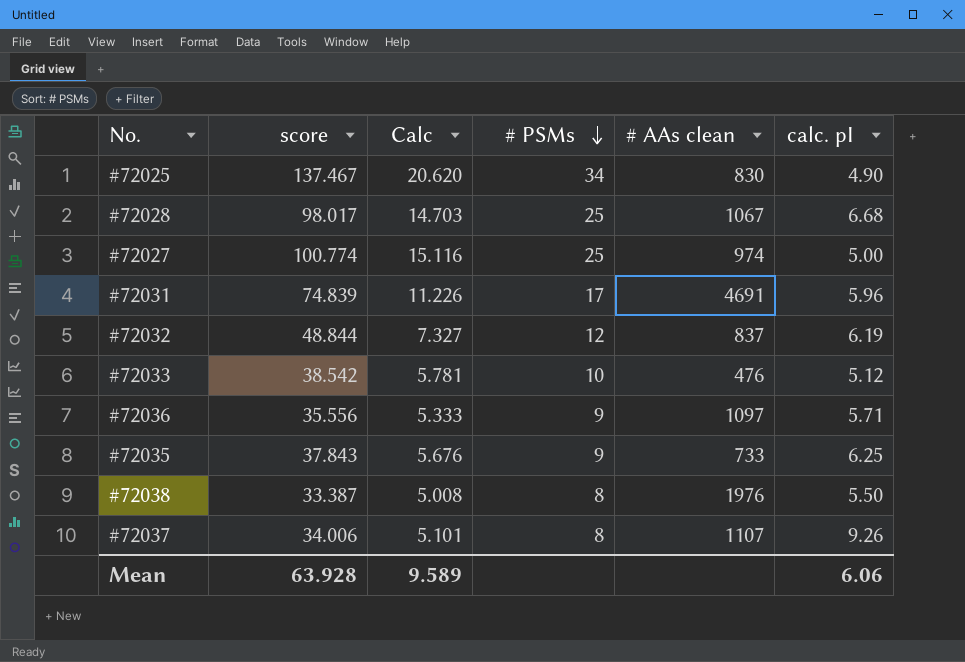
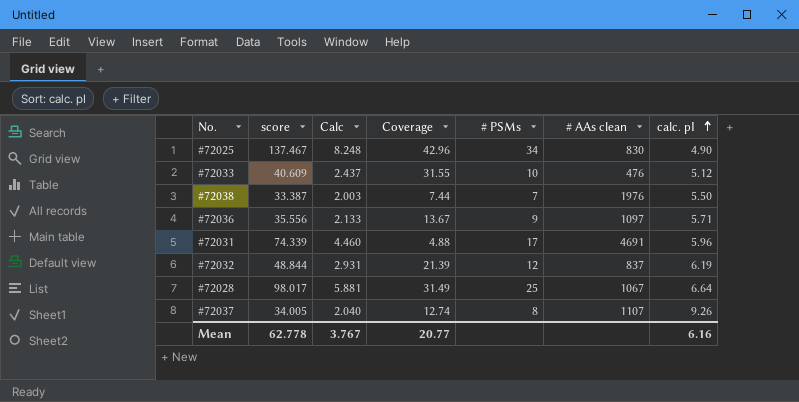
row order: # PSMs descending -> calc. pI ascending
column Calc | formula: [score] * 0.15 -> [score] * 0.06
column Coverage | position: none -> 4
row #72027: 100.774 | 15.116 | 25 | 974 | 5.00 -> none
row #72035: 37.843 | 5.676 | 9 | 733 | 6.25 -> none
#72033 | score: 38.542 -> 40.609
#72038 | # PSMs: 8 -> 7
#72031 | score: 74.839 -> 74.339
#72028 | calc. pI: 6.68 -> 6.64
#72037 | score: 34.006 -> 34.005
Mean | score: 63.928 -> 62.778
Mean | Calc: 9.589 -> 3.767
Mean | calc. pI: 6.06 -> 6.16

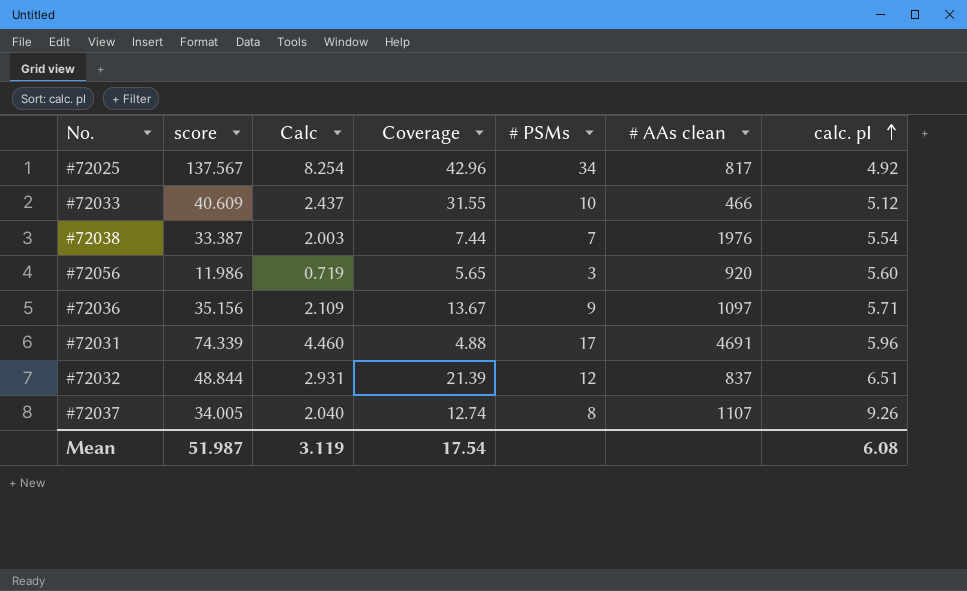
row #72028: 98.017 | 5.881 | 31.49 | 25 | 1067 | 6.64 -> none
#72025 | score: 137.467 -> 137.567
#72025 | Calc: 8.248 -> 8.254
#72025 | # AAs clean: 830 -> 817
#72025 | calc. pI: 4.90 -> 4.92
#72033 | # AAs clean: 476 -> 466
#72038 | calc. pI: 5.50 -> 5.54
row #72056: none -> 11.986 | 0.719 | 5.65 | 3 | 920 | 5.60
#72036 | score: 35.556 -> 35.156
#72036 | Calc: 2.133 -> 2.109
#72032 | calc. pI: 6.19 -> 6.51
Mean | score: 62.778 -> 51.987
Mean | Calc: 3.767 -> 3.119
Mean | Coverage: 20.77 -> 17.54
Mean | calc. pI: 6.16 -> 6.08

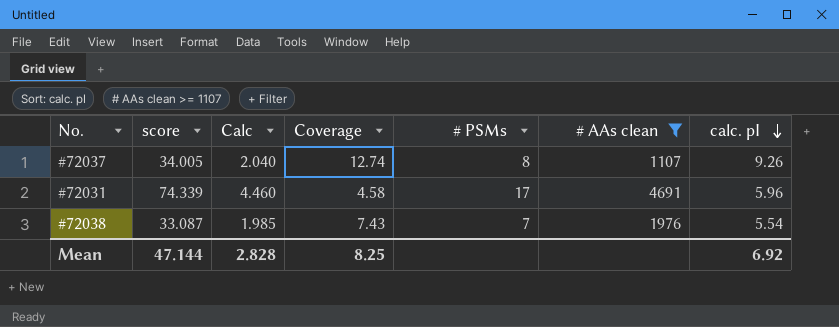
filter: none -> # AAs clean >= 1107
row order: calc. pI ascending -> calc. pI descending
#72031 | Coverage: 4.88 -> 4.58
#72038 | score: 33.387 -> 33.087
#72038 | Calc: 2.003 -> 1.985
#72038 | Coverage: 7.44 -> 7.43
Mean | score: 51.987 -> 47.144
Mean | Calc: 3.119 -> 2.828
Mean | Coverage: 17.54 -> 8.25
Mean | calc. pI: 6.08 -> 6.92

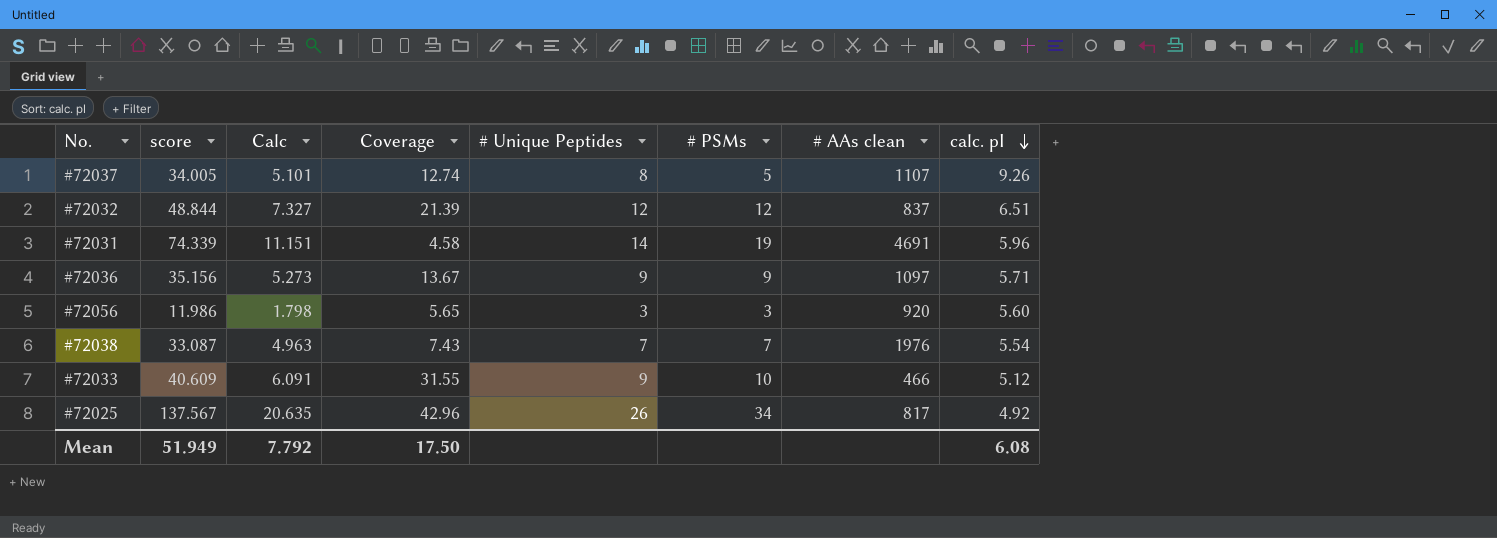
filter: # AAs clean >= 1107 -> none
column Calc | formula: [score] * 0.06 -> [score] * 0.15
column # Unique Peptides | position: none -> 5
#72037 | # PSMs: 8 -> 5
#72031 | # PSMs: 17 -> 19
Mean | score: 47.144 -> 51.949
Mean | Calc: 2.828 -> 7.792
Mean | Coverage: 8.25 -> 17.50
Mean | calc. pI: 6.92 -> 6.08

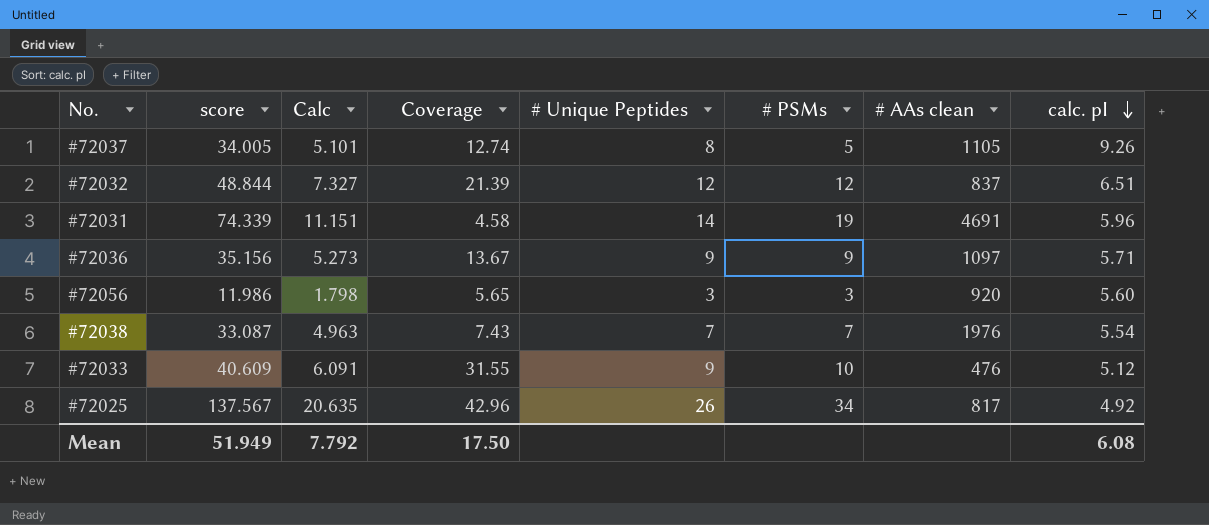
#72037 | # AAs clean: 1107 -> 1105
#72033 | # AAs clean: 466 -> 476

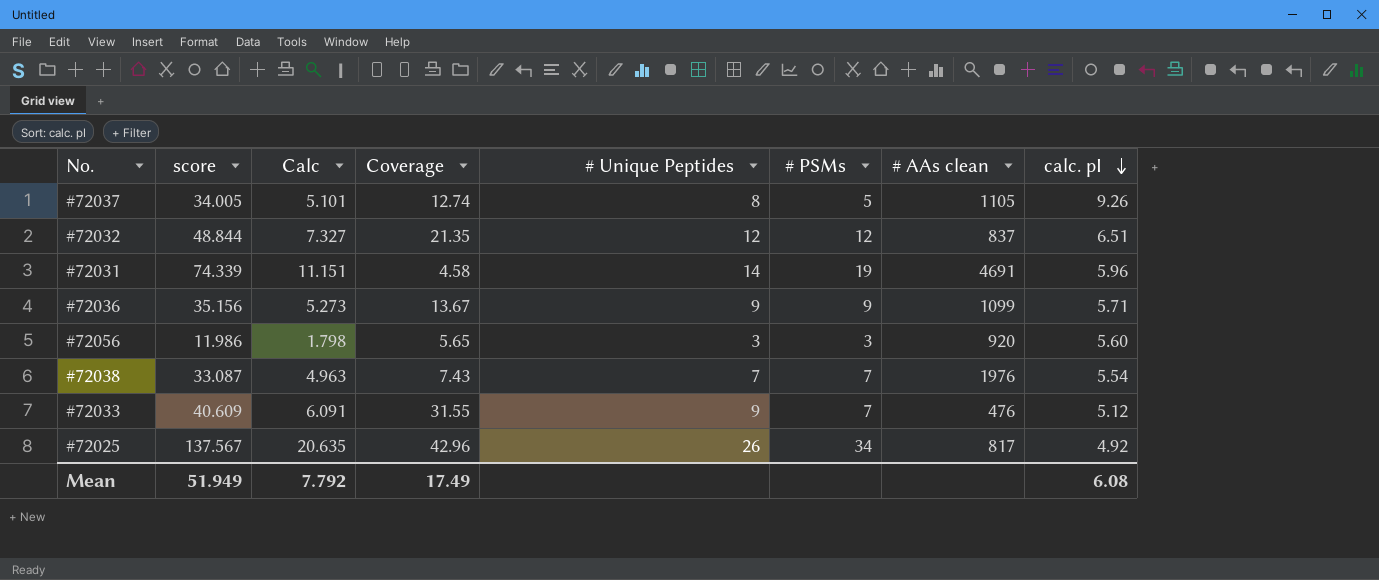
#72032 | Coverage: 21.39 -> 21.35
#72036 | # AAs clean: 1097 -> 1099
#72033 | # PSMs: 10 -> 7
Mean | Coverage: 17.50 -> 17.49

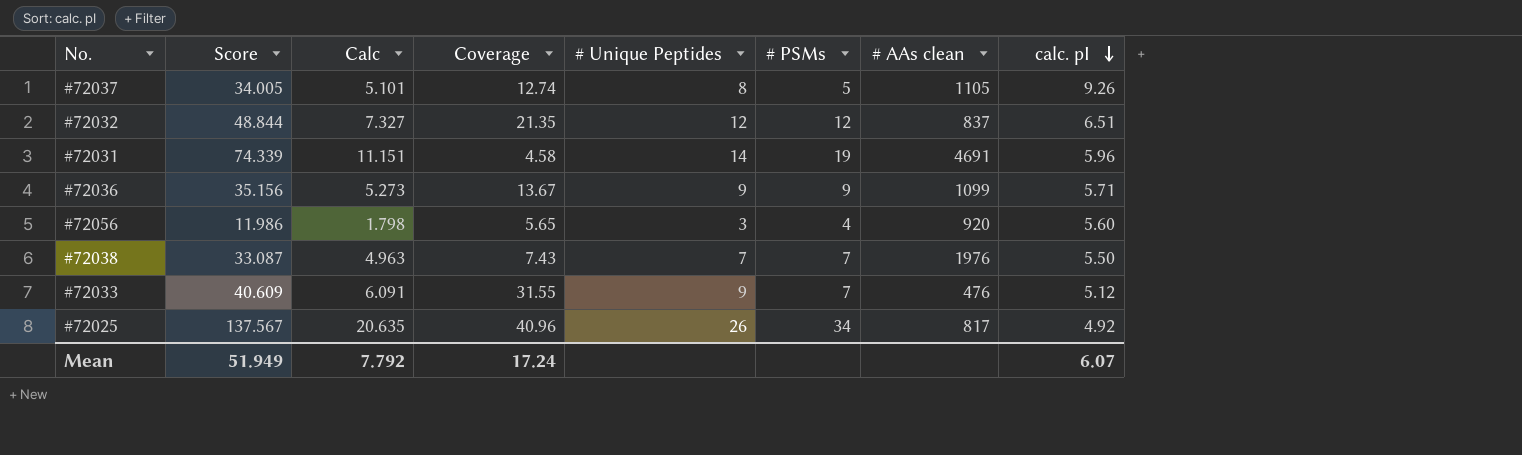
column name: score -> Score
#72056 | # PSMs: 3 -> 4
#72038 | calc. pI: 5.54 -> 5.50
#72025 | Coverage: 42.96 -> 40.96
Mean | Coverage: 17.49 -> 17.24
Mean | calc. pI: 6.08 -> 6.07

